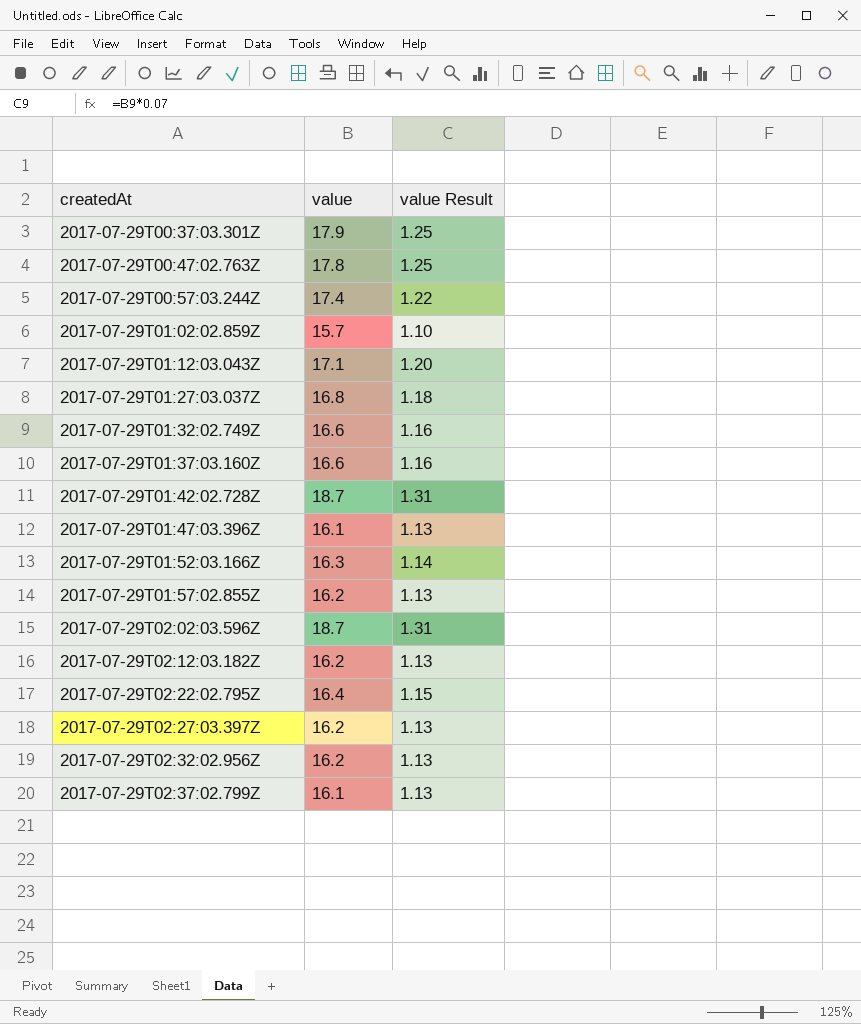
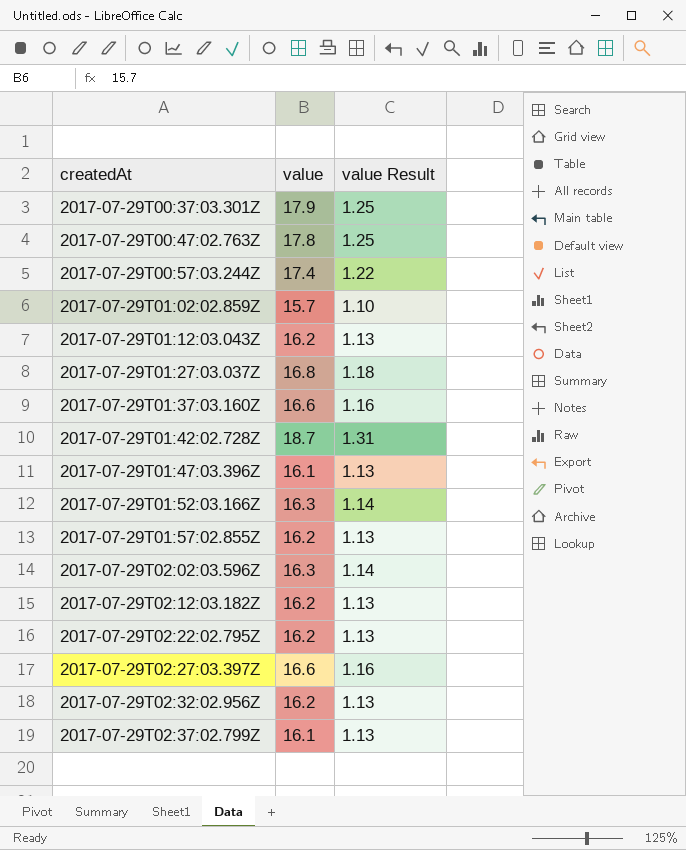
row 2017-07-29T01:32:02.749Z: 16.6 | 1.16 -> none
2017-07-29T01:12:03.043Z | value: 17.1 -> 16.2
2017-07-29T01:12:03.043Z | value Result: 1.20 -> 1.13
2017-07-29T02:02:03.596Z | value: 18.7 -> 16.3
2017-07-29T02:02:03.596Z | value Result: 1.31 -> 1.14
2017-07-29T02:22:02.795Z | value: 16.4 -> 16.2
2017-07-29T02:22:02.795Z | value Result: 1.15 -> 1.13
2017-07-29T02:27:03.397Z | value: 16.2 -> 16.6
2017-07-29T02:27:03.397Z | value Result: 1.13 -> 1.16

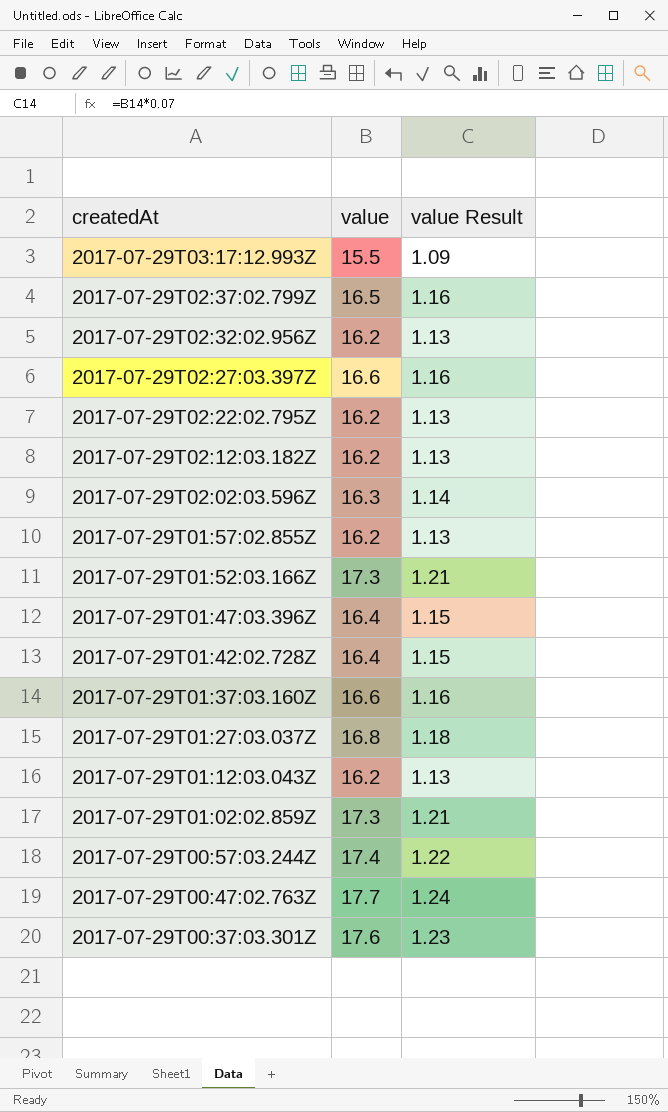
row order: createdAt ascending -> createdAt descending
row 2017-07-29T03:17:12.993Z: none -> 15.5 | 1.09
2017-07-29T02:37:02.799Z | value: 16.1 -> 16.5
2017-07-29T02:37:02.799Z | value Result: 1.13 -> 1.16
2017-07-29T01:52:03.166Z | value: 16.3 -> 17.3
2017-07-29T01:52:03.166Z | value Result: 1.14 -> 1.21
2017-07-29T01:47:03.396Z | value: 16.1 -> 16.4
2017-07-29T01:47:03.396Z | value Result: 1.13 -> 1.15
2017-07-29T01:42:02.728Z | value: 18.7 -> 16.4
2017-07-29T01:42:02.728Z | value Result: 1.31 -> 1.15
2017-07-29T01:02:02.859Z | value: 15.7 -> 17.3
2017-07-29T01:02:02.859Z | value Result: 1.10 -> 1.21
2017-07-29T00:47:02.763Z | value: 17.8 -> 17.7
2017-07-29T00:47:02.763Z | value Result: 1.25 -> 1.24
2017-07-29T00:37:03.301Z | value: 17.9 -> 17.6
2017-07-29T00:37:03.301Z | value Result: 1.25 -> 1.23

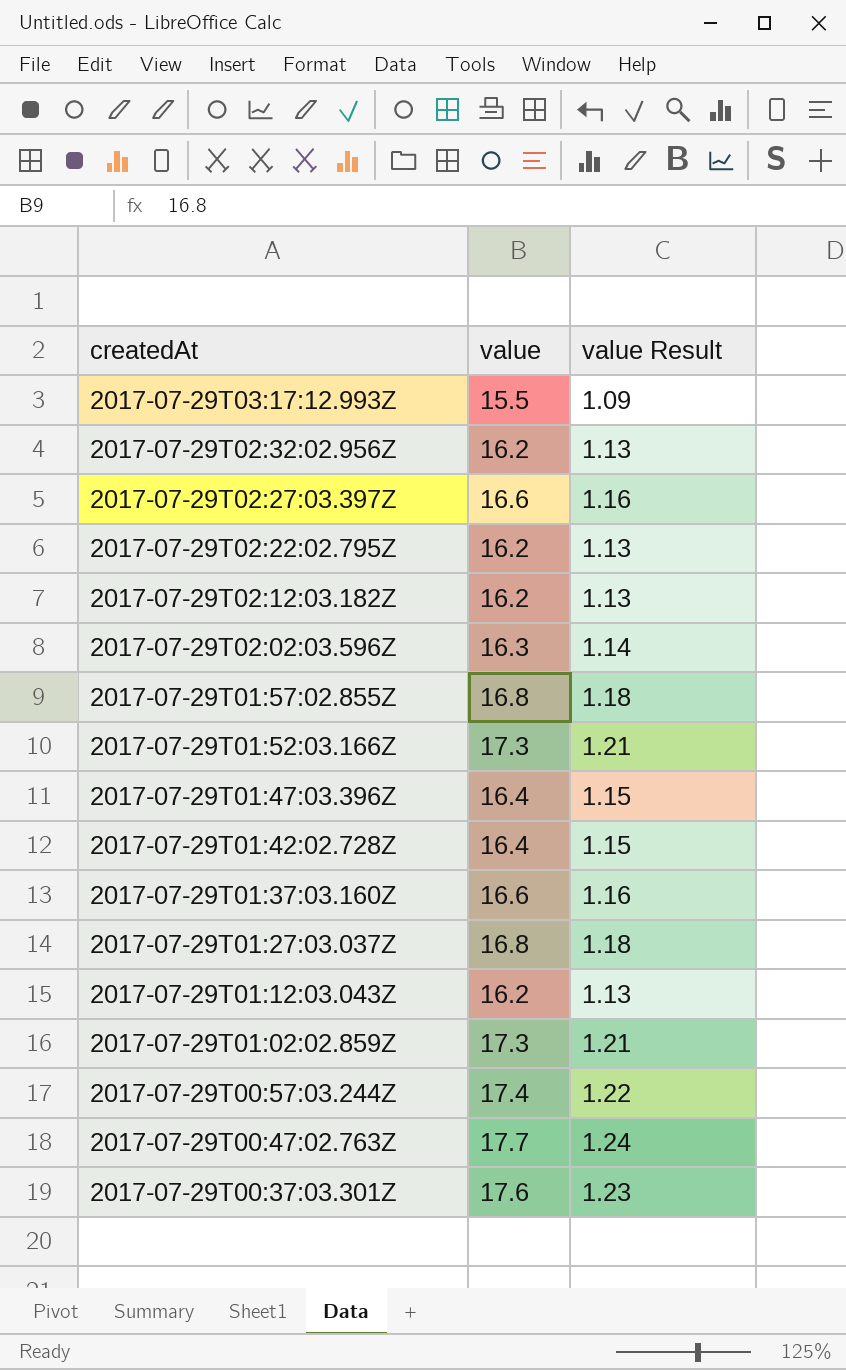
row 2017-07-29T02:37:02.799Z: 16.5 | 1.16 -> none
2017-07-29T01:57:02.855Z | value: 16.2 -> 16.8
2017-07-29T01:57:02.855Z | value Result: 1.13 -> 1.18

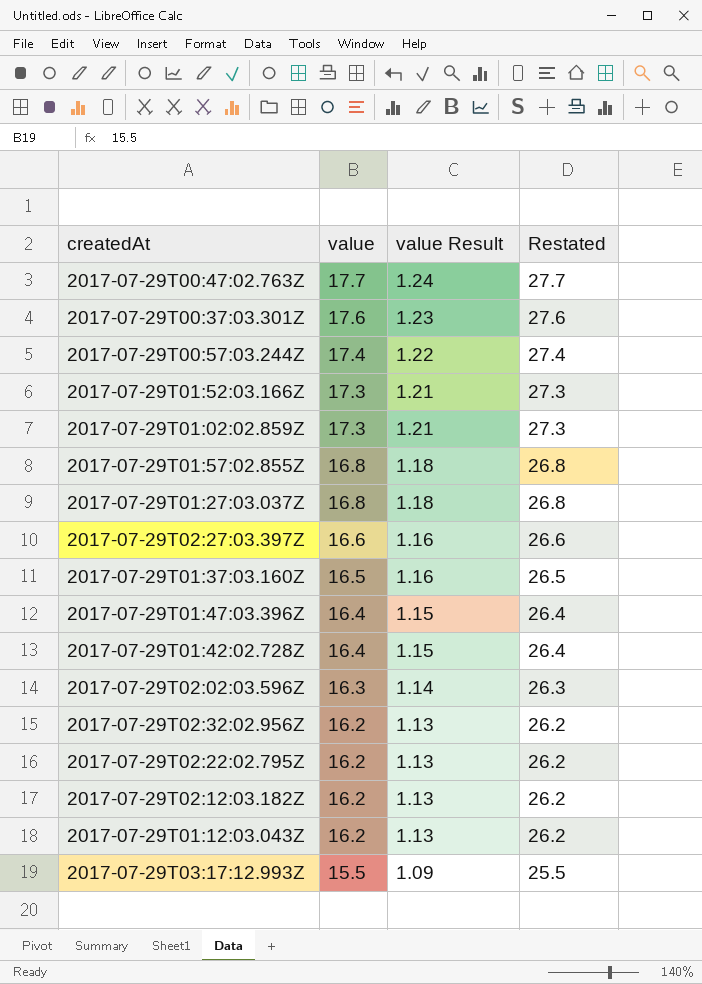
row order: createdAt descending -> value descending
column Restated | formula: none -> [value] + 10
2017-07-29T01:37:03.160Z | value: 16.6 -> 16.5

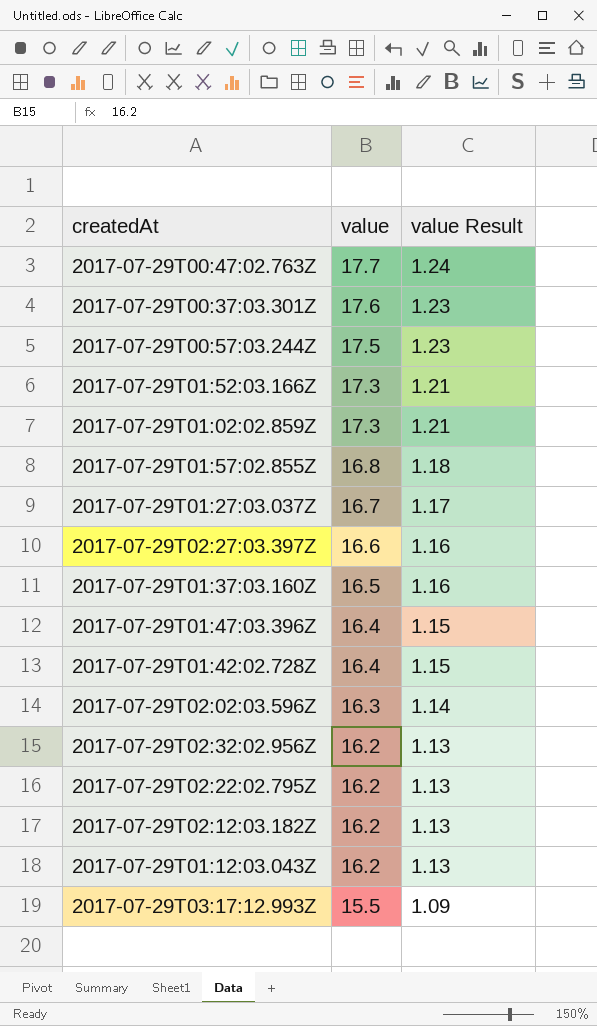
column Restated | formula: [value] + 10 -> none
2017-07-29T00:57:03.244Z | value: 17.4 -> 17.5
2017-07-29T00:57:03.244Z | value Result: 1.22 -> 1.23
2017-07-29T01:27:03.037Z | value: 16.8 -> 16.7
2017-07-29T01:27:03.037Z | value Result: 1.18 -> 1.17

